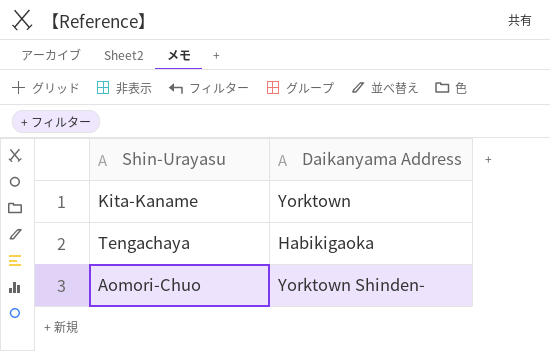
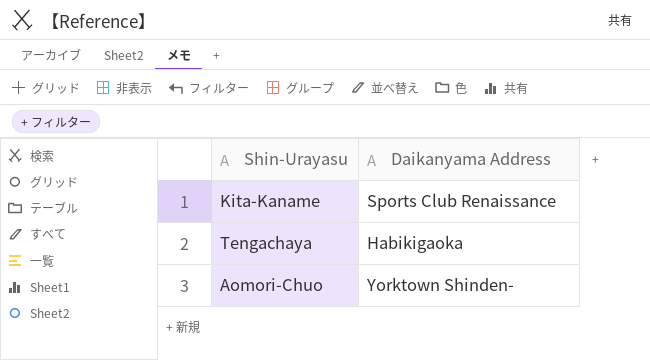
Kita-Kaname | Daikanyama Address: Yorktown -> Sports Club Renaissance

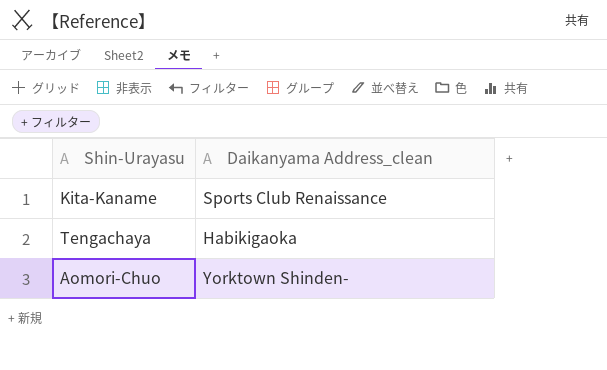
column name: Daikanyama Address -> Daikanyama Address_clean

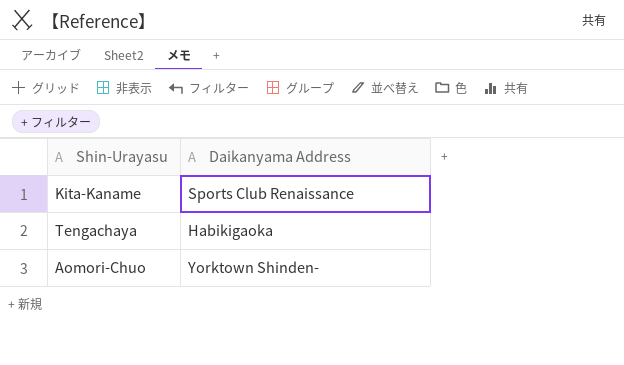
column name: Daikanyama Address_clean -> Daikanyama Address

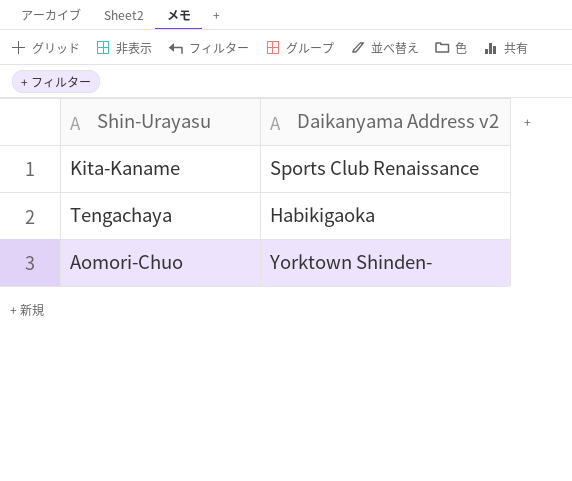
column name: Daikanyama Address -> Daikanyama Address v2

